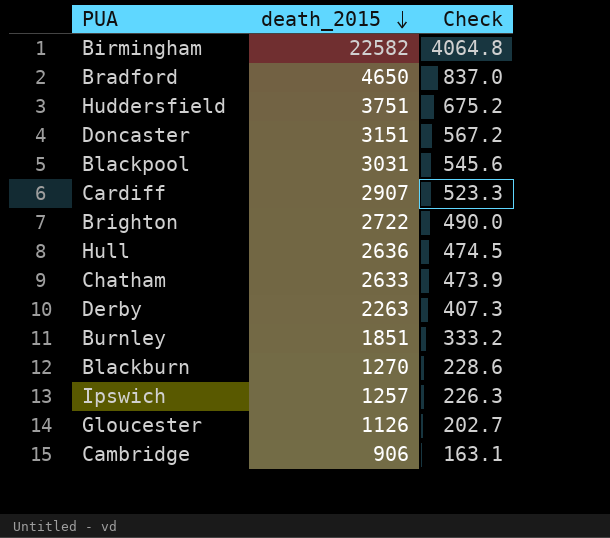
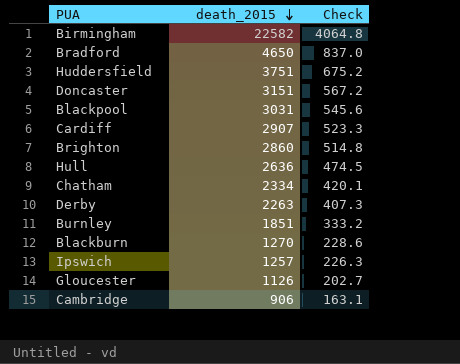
Brighton | death_2015: 2722 -> 2860
Brighton | Check: 490.0 -> 514.8
Chatham | death_2015: 2633 -> 2334
Chatham | Check: 473.9 -> 420.1

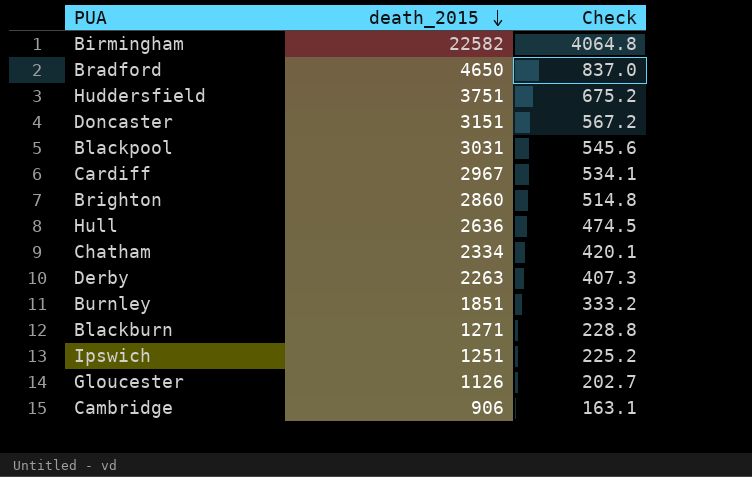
Cardiff | death_2015: 2907 -> 2967
Cardiff | Check: 523.3 -> 534.1
Blackburn | death_2015: 1270 -> 1271
Blackburn | Check: 228.6 -> 228.8
Ipswich | death_2015: 1257 -> 1251
Ipswich | Check: 226.3 -> 225.2

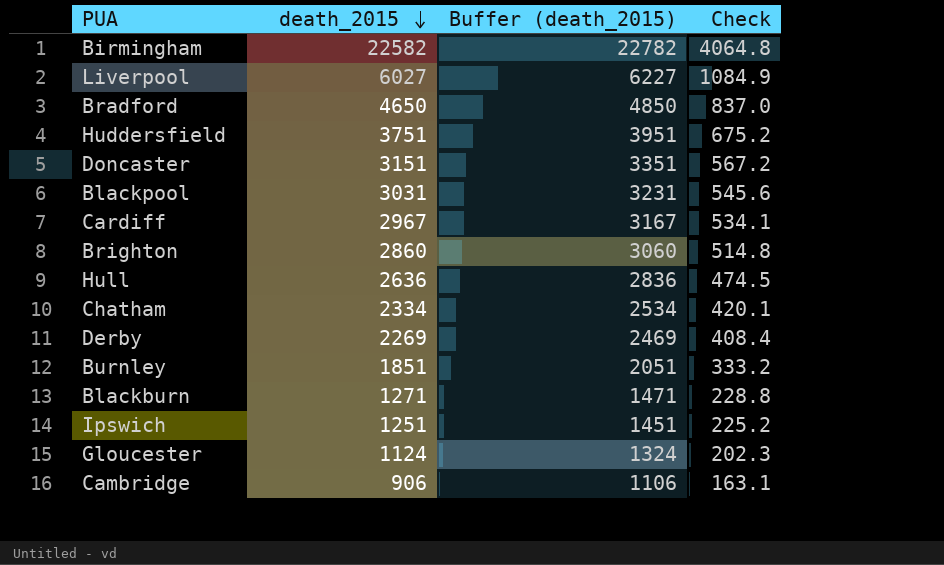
column Buffer (death_2015) | formula: none -> [death_2015] + 200
row Liverpool: none -> 6027 | 6227 | 1084.9
Derby | death_2015: 2263 -> 2269
Derby | Check: 407.3 -> 408.4
Gloucester | death_2015: 1126 -> 1124
Gloucester | Check: 202.7 -> 202.3

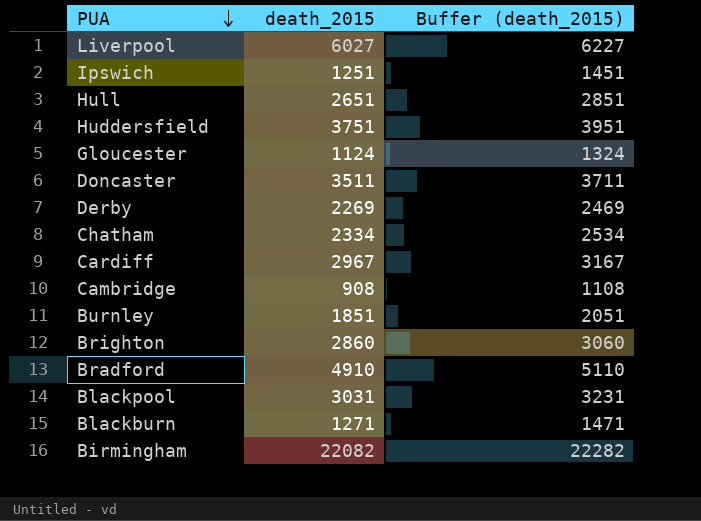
row order: death_2015 descending -> PUA descending
column Check | formula: [death_2015] * 0.18 -> none
Hull | death_2015: 2636 -> 2651
Hull | Buffer (death_2015): 2836 -> 2851
Doncaster | death_2015: 3151 -> 3511
Doncaster | Buffer (death_2015): 3351 -> 3711
Cambridge | death_2015: 906 -> 908
Cambridge | Buffer (death_2015): 1106 -> 1108
Bradford | death_2015: 4650 -> 4910
Bradford | Buffer (death_2015): 4850 -> 5110
Birmingham | death_2015: 22582 -> 22082
Birmingham | Buffer (death_2015): 22782 -> 22282

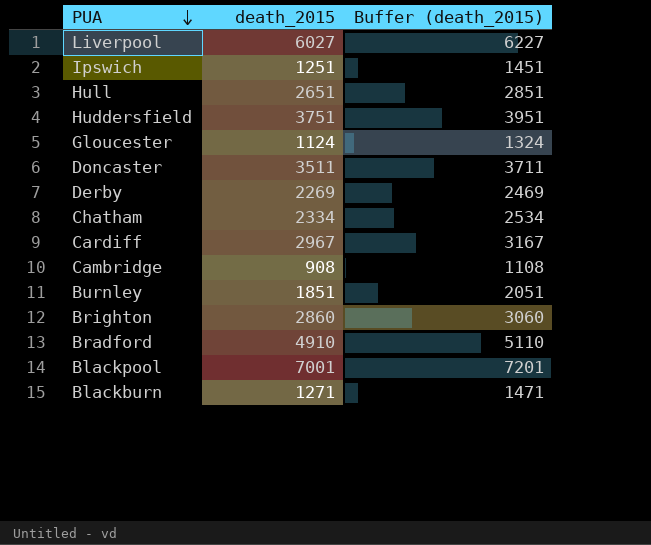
row Birmingham: 22082 | 22282 -> none
Blackpool | death_2015: 3031 -> 7001
Blackpool | Buffer (death_2015): 3231 -> 7201

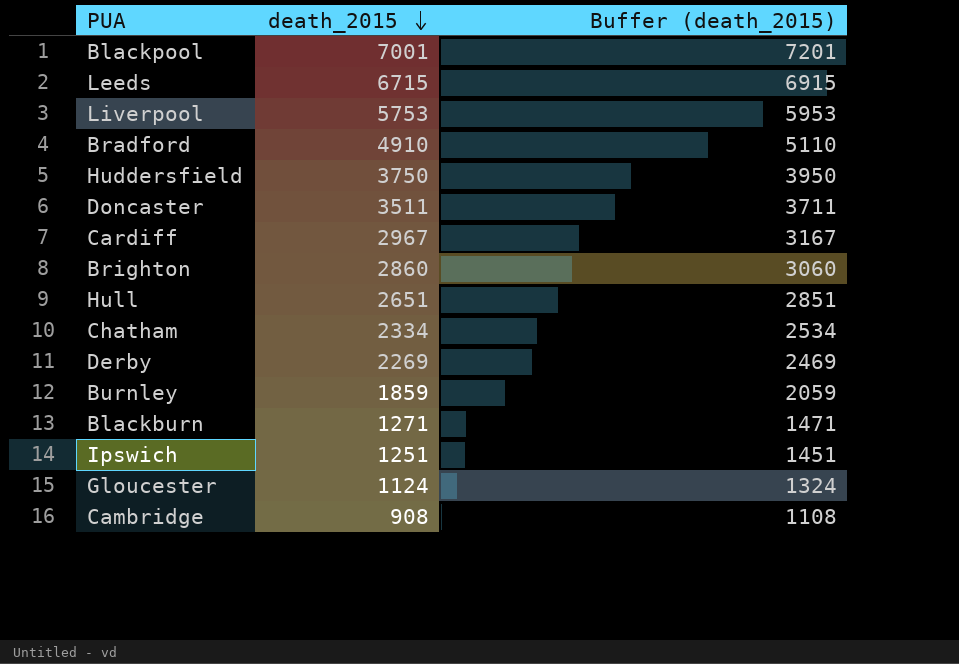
row order: PUA descending -> death_2015 descending
row Leeds: none -> 6715 | 6915
Liverpool | death_2015: 6027 -> 5753
Liverpool | Buffer (death_2015): 6227 -> 5953
Huddersfield | death_2015: 3751 -> 3750
Huddersfield | Buffer (death_2015): 3951 -> 3950
Burnley | death_2015: 1851 -> 1859
Burnley | Buffer (death_2015): 2051 -> 2059

